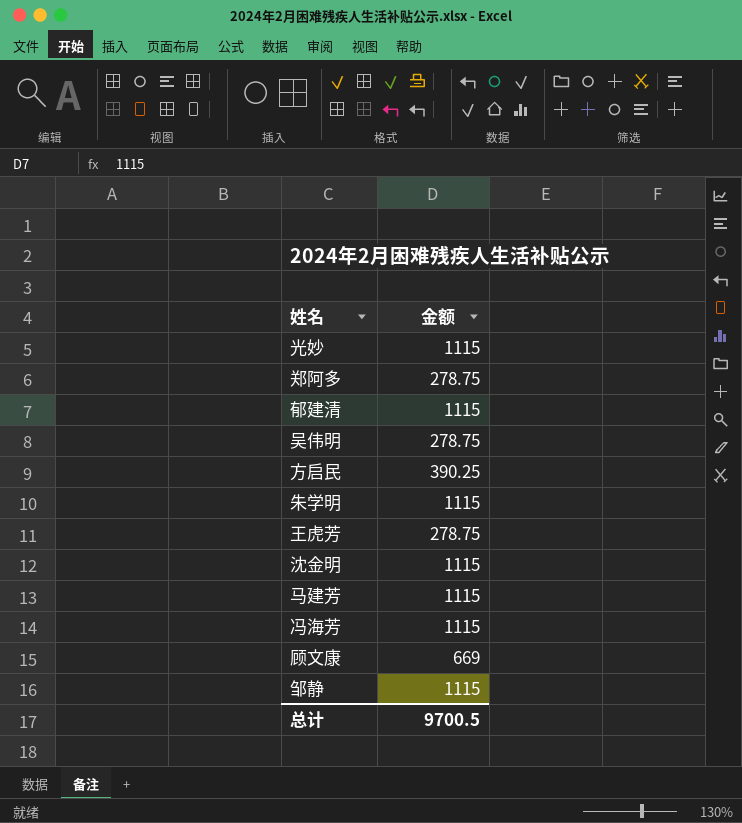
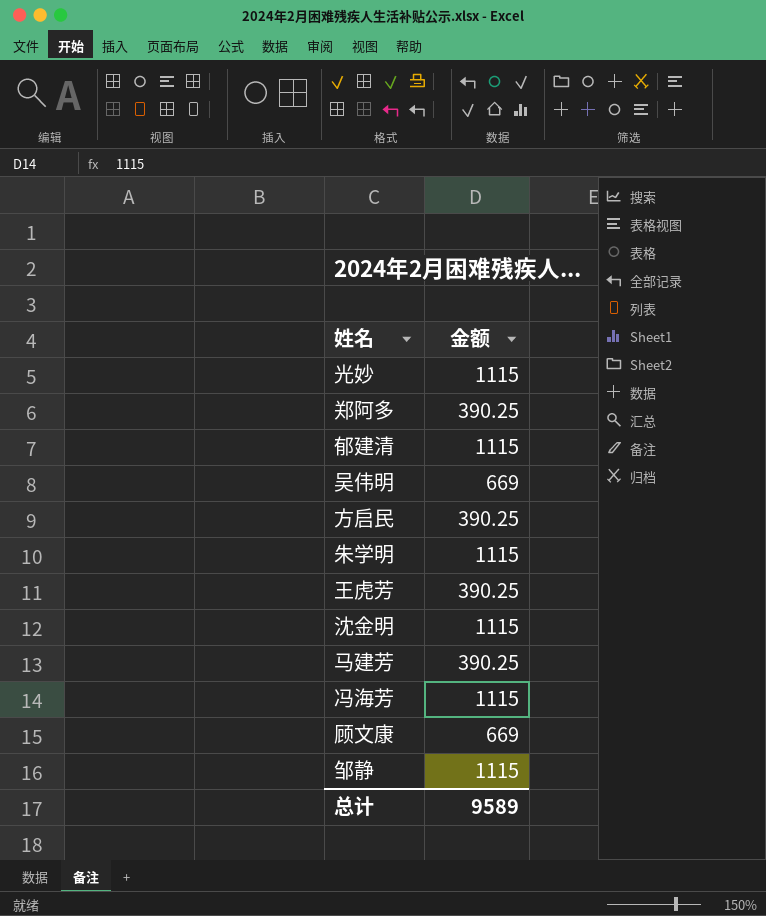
郑阿多 | 金额: 278.75 -> 390.25
吴伟明 | 金额: 278.75 -> 669
王虎芳 | 金额: 278.75 -> 390.25
马建芳 | 金额: 1115 -> 390.25
总计 | 金额: 9700.5 -> 9589

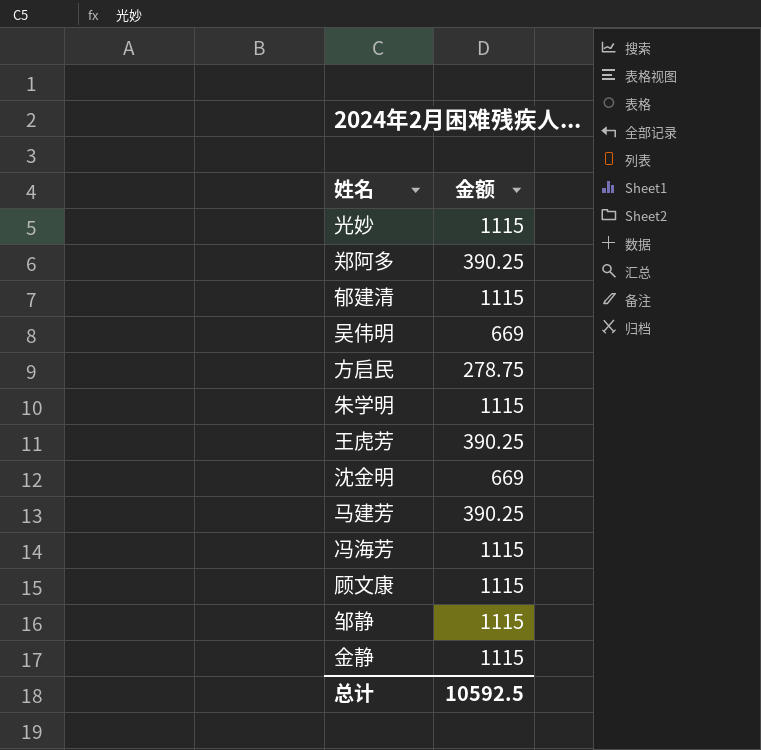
方启民 | 金额: 390.25 -> 278.75
沈金明 | 金额: 1115 -> 669
顾文康 | 金额: 669 -> 1115
row 金静: none -> 1115
总计 | 金额: 9589 -> 10592.5

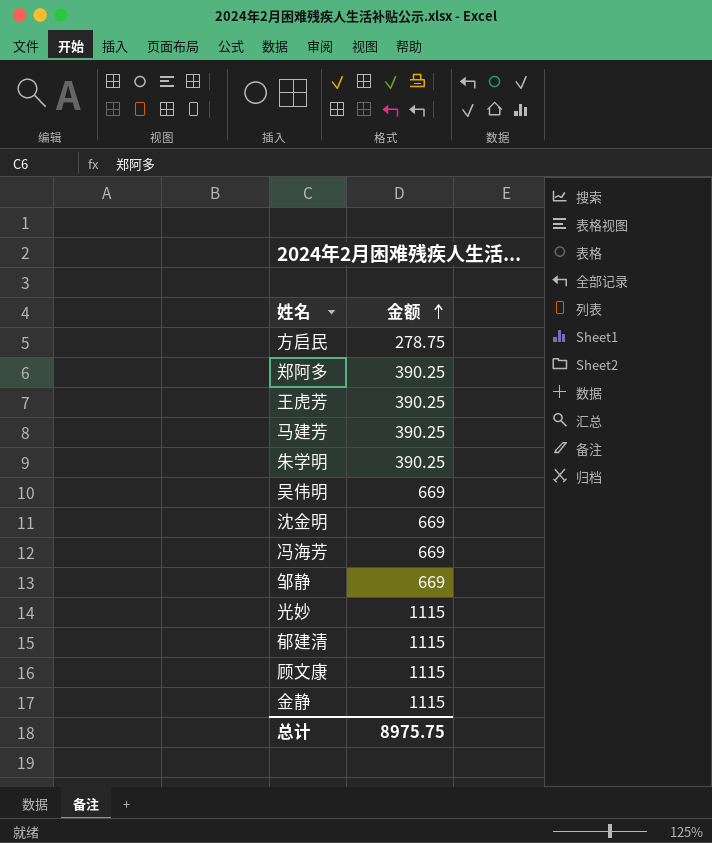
row order: none -> 金额 ascending
朱学明 | 金额: 1115 -> 390.25
冯海芳 | 金额: 1115 -> 669
邹静 | 金额: 1115 -> 669
总计 | 金额: 10592.5 -> 8975.75

